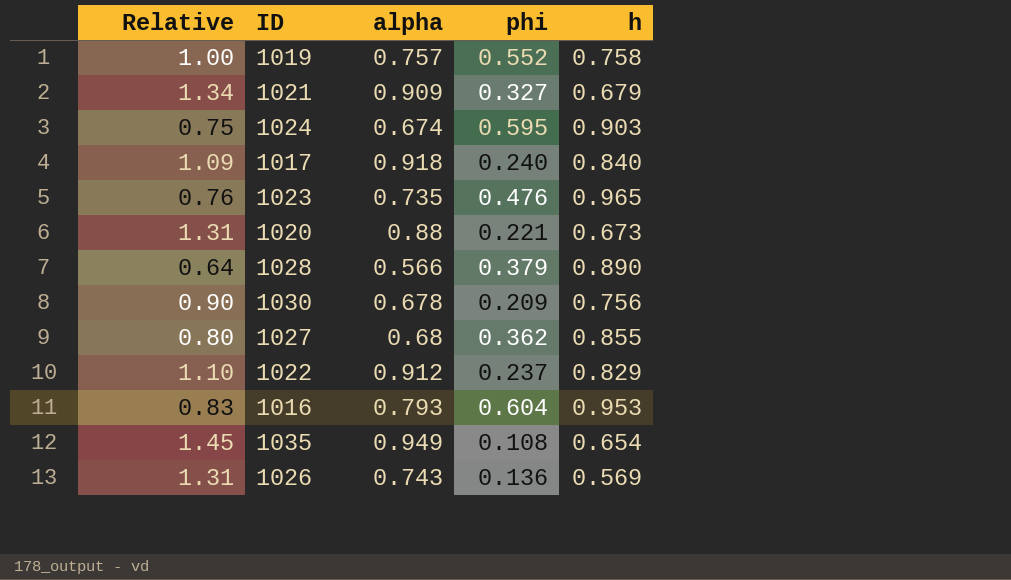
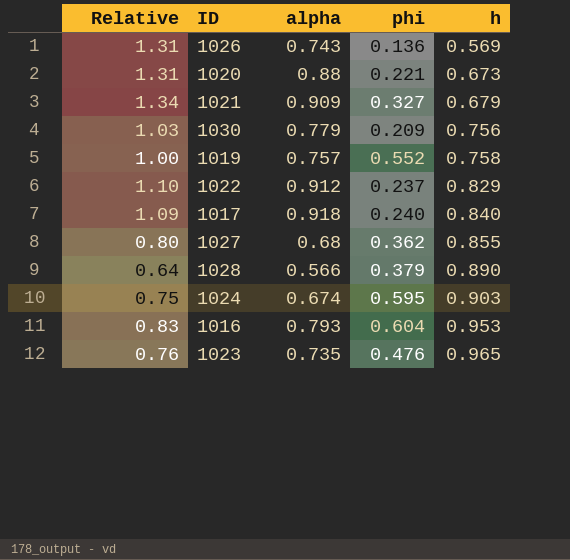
row order: none -> h ascending
row 1035: 1.45 | 0.949 | 0.108 | 0.654 -> none
1030 | Relative: 0.90 -> 1.03
1030 | alpha: 0.678 -> 0.779

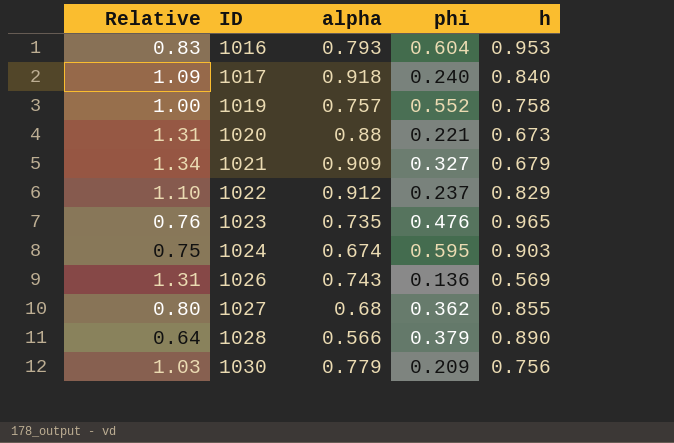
row order: h ascending -> ID ascending

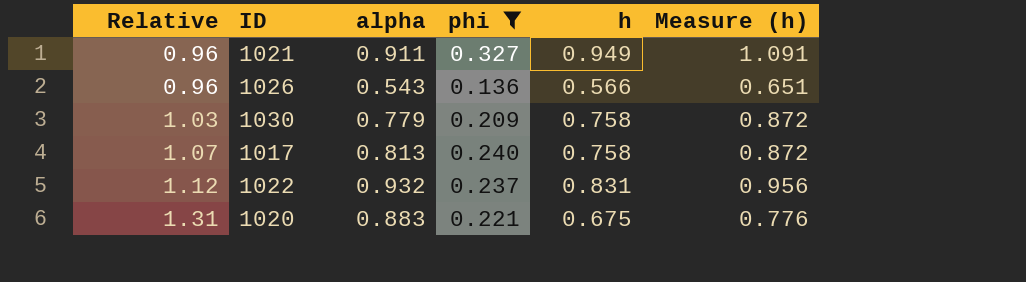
filter: none -> phi <= 0.327
row order: ID ascending -> Relative ascending
column Measure (h) | formula: none -> [h] * 1.15
1021 | Relative: 1.34 -> 0.96
1021 | alpha: 0.909 -> 0.911
1021 | h: 0.679 -> 0.949
1026 | Relative: 1.31 -> 0.96
1026 | alpha: 0.743 -> 0.543
1026 | h: 0.569 -> 0.566
1030 | h: 0.756 -> 0.758
1017 | Relative: 1.09 -> 1.07
1017 | alpha: 0.918 -> 0.813
1017 | h: 0.840 -> 0.758
1022 | Relative: 1.10 -> 1.12
1022 | alpha: 0.912 -> 0.932
1022 | h: 0.829 -> 0.831
1020 | alpha: 0.88 -> 0.883
1020 | h: 0.673 -> 0.675

